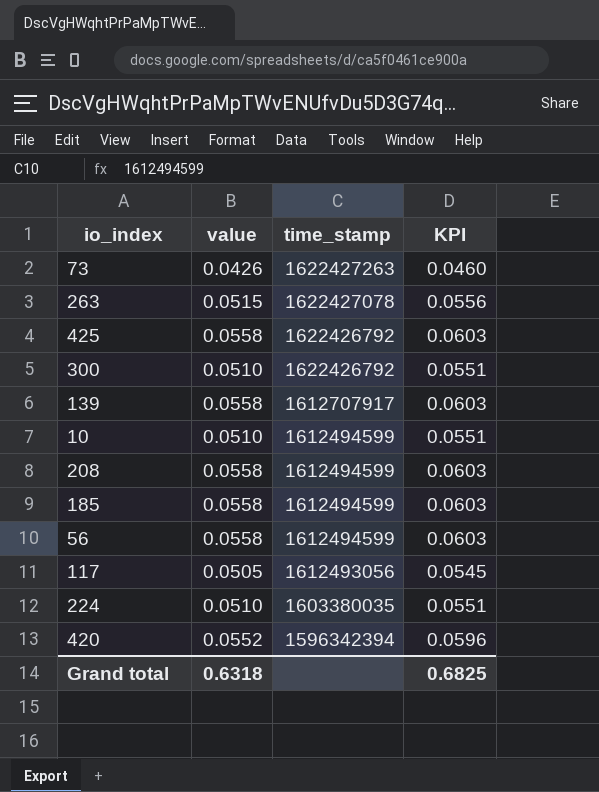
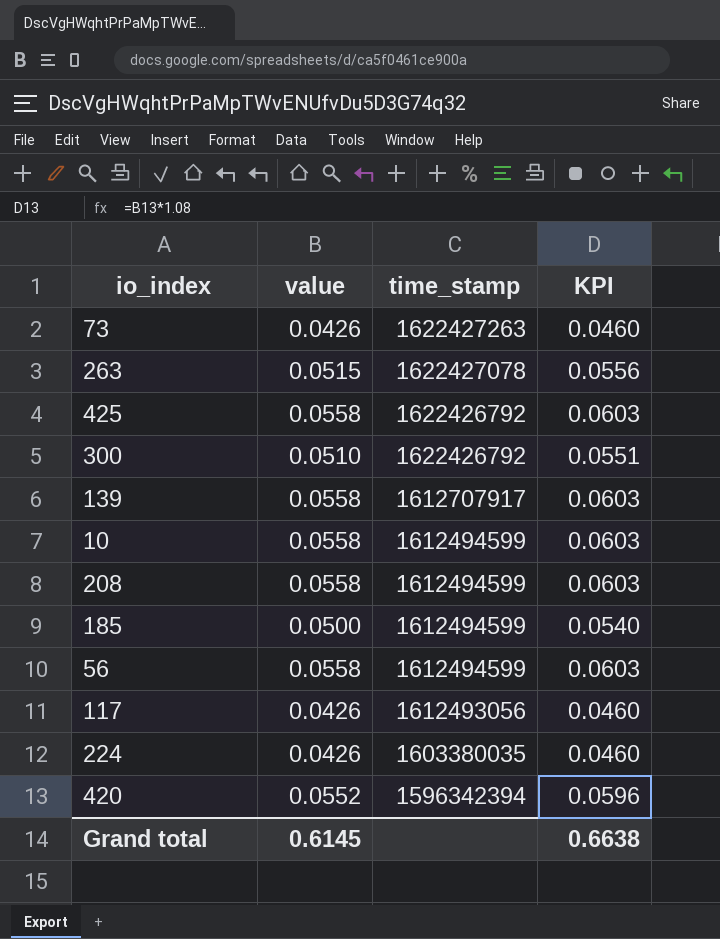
10 | value: 0.0510 -> 0.0558
10 | KPI: 0.0551 -> 0.0603
185 | value: 0.0558 -> 0.0500
185 | KPI: 0.0603 -> 0.0540
117 | value: 0.0505 -> 0.0426
117 | KPI: 0.0545 -> 0.0460
224 | value: 0.0510 -> 0.0426
224 | KPI: 0.0551 -> 0.0460
Grand total | value: 0.6318 -> 0.6145
Grand total | KPI: 0.6825 -> 0.6638

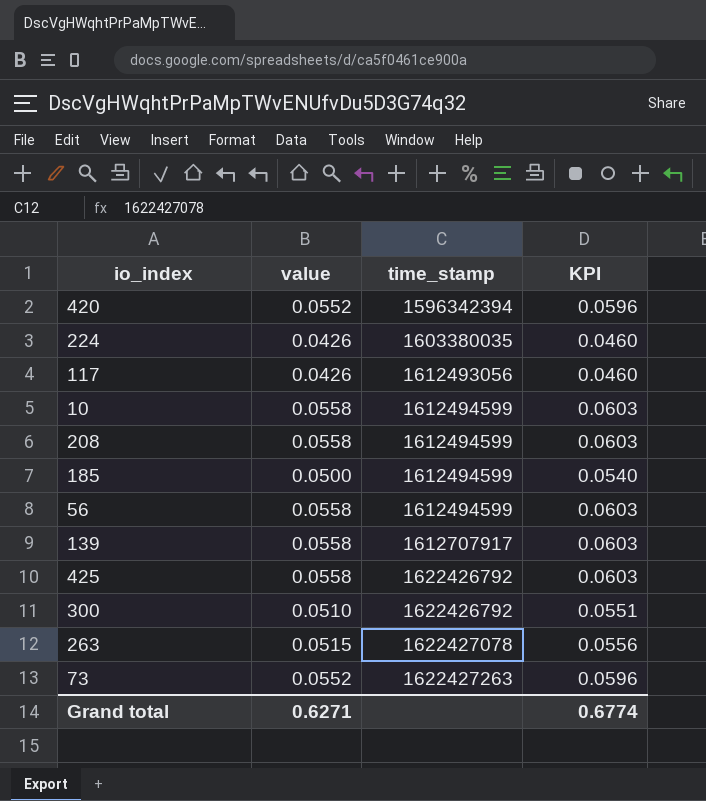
row order: time_stamp descending -> time_stamp ascending
73 | value: 0.0426 -> 0.0552
73 | KPI: 0.0460 -> 0.0596
Grand total | value: 0.6145 -> 0.6271
Grand total | KPI: 0.6638 -> 0.6774

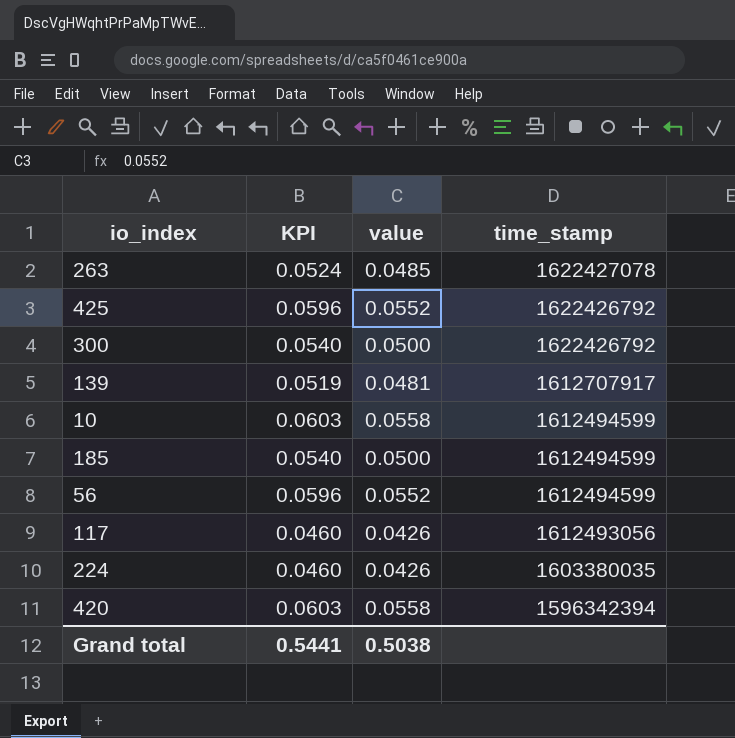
row order: time_stamp ascending -> time_stamp descending
column KPI | position: 4 -> 2
row 208: 0.0558 | 1612494599 | 0.0603 -> none
row 73: 0.0552 | 1622427263 | 0.0596 -> none
263 | KPI: 0.0556 -> 0.0524
263 | value: 0.0515 -> 0.0485
425 | KPI: 0.0603 -> 0.0596
425 | value: 0.0558 -> 0.0552
300 | KPI: 0.0551 -> 0.0540
300 | value: 0.0510 -> 0.0500
139 | KPI: 0.0603 -> 0.0519
139 | value: 0.0558 -> 0.0481
56 | KPI: 0.0603 -> 0.0596
56 | value: 0.0558 -> 0.0552
420 | KPI: 0.0596 -> 0.0603
420 | value: 0.0552 -> 0.0558
Grand total | KPI: 0.6774 -> 0.5441
Grand total | value: 0.6271 -> 0.5038

